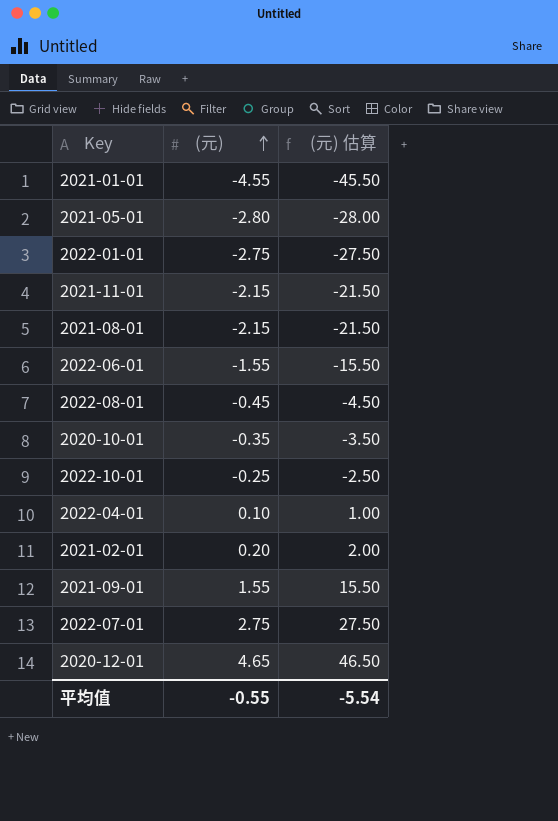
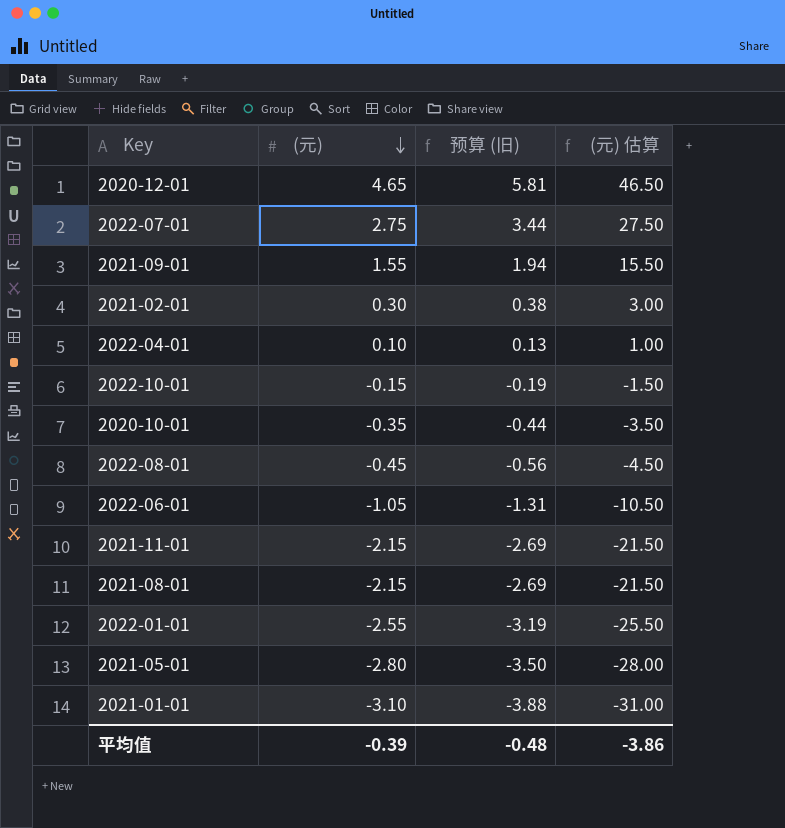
row order: (元) ascending -> (元) descending
column 预算 (旧) | formula: none -> [(元)] * 1.25
2021-02-01 | (元): 0.20 -> 0.30
2021-02-01 | (元) 估算: 2.00 -> 3.00
2022-10-01 | (元): -0.25 -> -0.15
2022-10-01 | (元) 估算: -2.50 -> -1.50
2022-06-01 | (元): -1.55 -> -1.05
2022-06-01 | (元) 估算: -15.50 -> -10.50
2022-01-01 | (元): -2.75 -> -2.55
2022-01-01 | (元) 估算: -27.50 -> -25.50
2021-01-01 | (元): -4.55 -> -3.10
2021-01-01 | (元) 估算: -45.50 -> -31.00
平均值 | (元): -0.55 -> -0.39
平均值 | (元) 估算: -5.54 -> -3.86

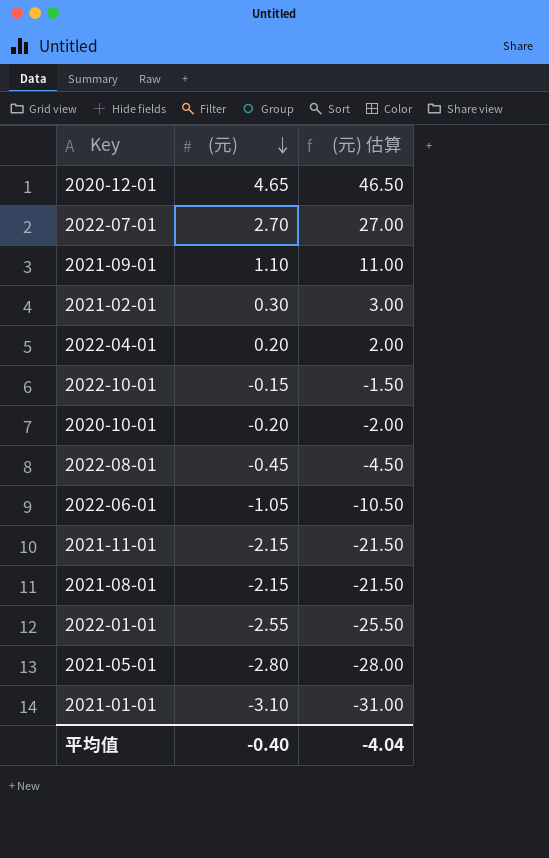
column 预算 (旧) | formula: [(元)] * 1.25 -> none
2022-07-01 | (元): 2.75 -> 2.70
2022-07-01 | (元) 估算: 27.50 -> 27.00
2021-09-01 | (元): 1.55 -> 1.10
2021-09-01 | (元) 估算: 15.50 -> 11.00
2022-04-01 | (元): 0.10 -> 0.20
2022-04-01 | (元) 估算: 1.00 -> 2.00
2020-10-01 | (元): -0.35 -> -0.20
2020-10-01 | (元) 估算: -3.50 -> -2.00
平均值 | (元): -0.39 -> -0.40
平均值 | (元) 估算: -3.86 -> -4.04

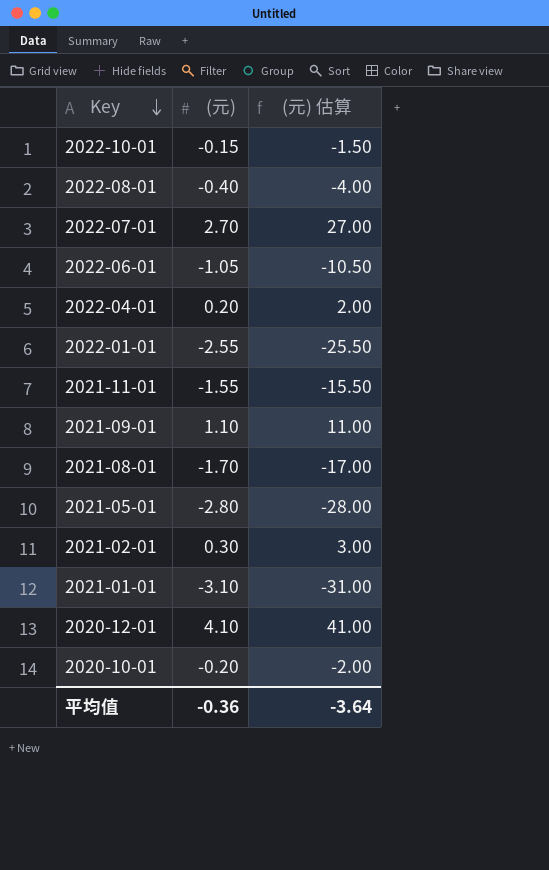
row order: (元) descending -> Key descending
2022-08-01 | (元): -0.45 -> -0.40
2022-08-01 | (元) 估算: -4.50 -> -4.00
2021-11-01 | (元): -2.15 -> -1.55
2021-11-01 | (元) 估算: -21.50 -> -15.50
2021-08-01 | (元): -2.15 -> -1.70
2021-08-01 | (元) 估算: -21.50 -> -17.00
2020-12-01 | (元): 4.65 -> 4.10
2020-12-01 | (元) 估算: 46.50 -> 41.00
平均值 | (元): -0.40 -> -0.36
平均值 | (元) 估算: -4.04 -> -3.64

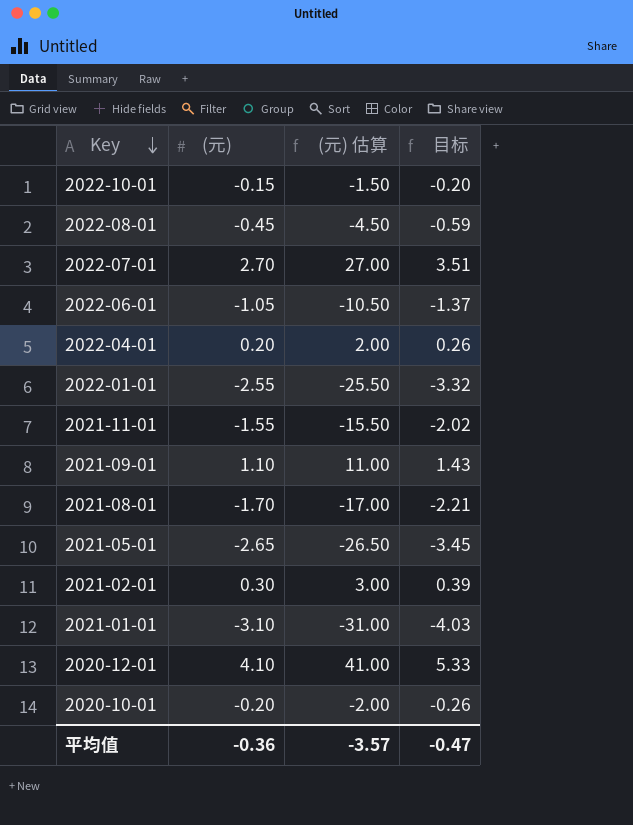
column 目标 | formula: none -> [(元)] * 1.3
2022-08-01 | (元): -0.40 -> -0.45
2022-08-01 | (元) 估算: -4.00 -> -4.50
2021-05-01 | (元): -2.80 -> -2.65
2021-05-01 | (元) 估算: -28.00 -> -26.50
平均值 | (元) 估算: -3.64 -> -3.57

